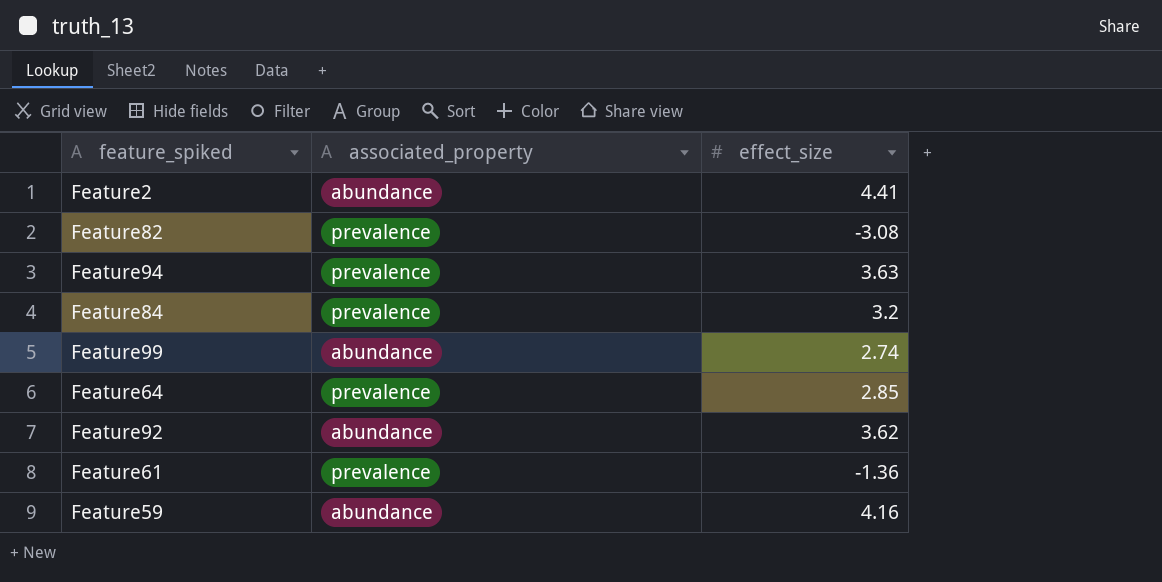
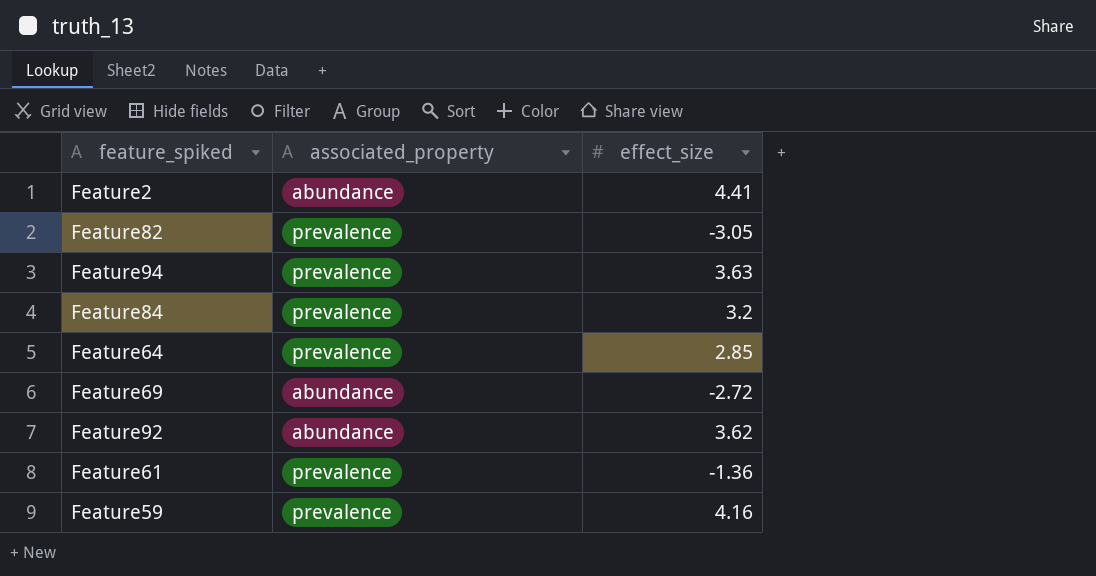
row Feature99: abundance | 2.74 -> none
Feature82 | effect_size: -3.08 -> -3.05
row Feature69: none -> abundance | -2.72
Feature59 | associated_property: abundance -> prevalence

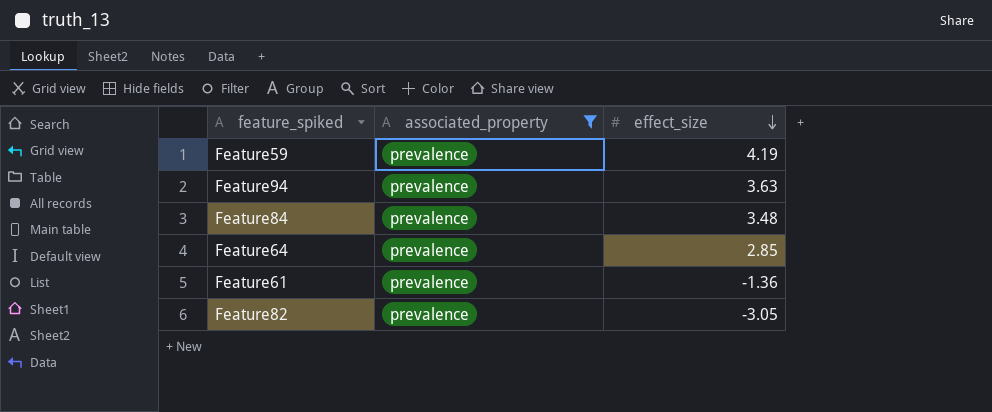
filter: none -> associated_property = prevalence
row order: none -> effect_size descending
Feature59 | effect_size: 4.16 -> 4.19
Feature84 | effect_size: 3.2 -> 3.48

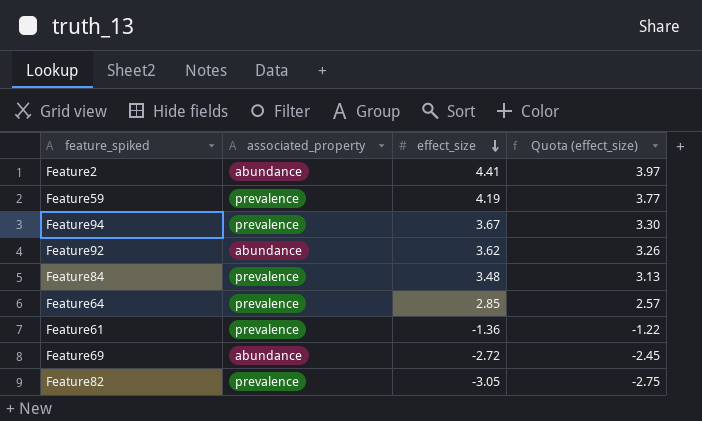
filter: associated_property = prevalence -> none
column Quota (effect_size) | formula: none -> [effect_size] * 0.9
Feature94 | effect_size: 3.63 -> 3.67

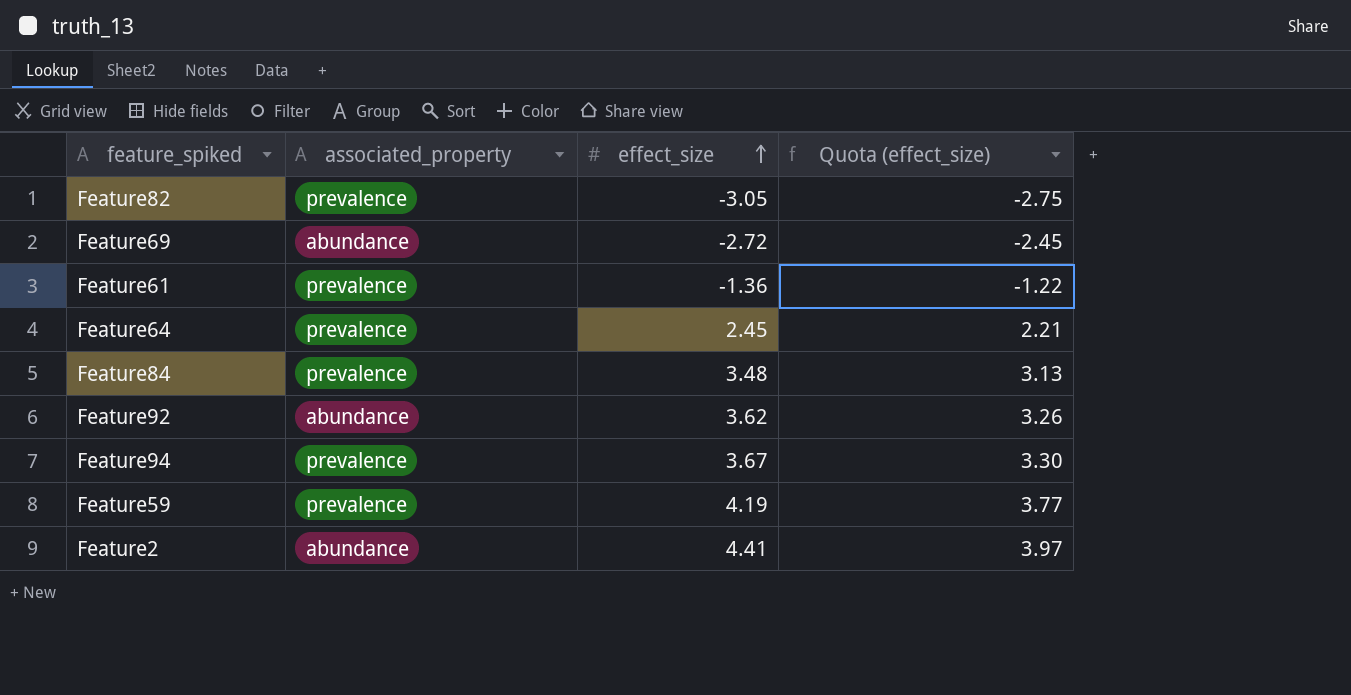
row order: effect_size descending -> effect_size ascending
Feature64 | effect_size: 2.85 -> 2.45
Feature64 | Quota (effect_size): 2.57 -> 2.21

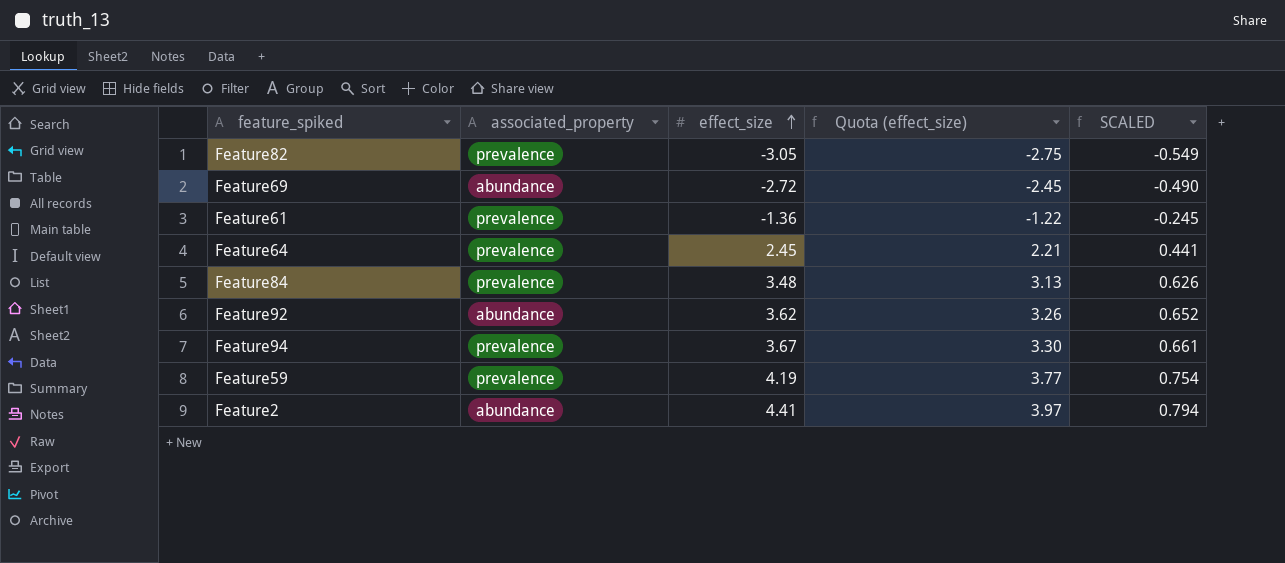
column SCALED | formula: none -> [effect_size] * 0.18

